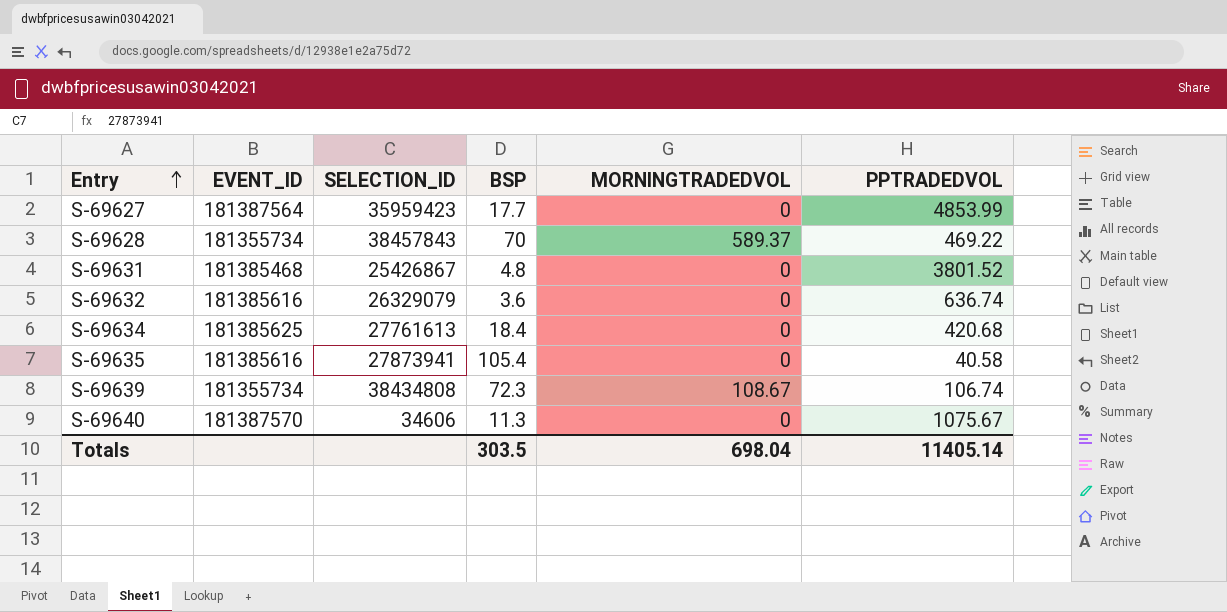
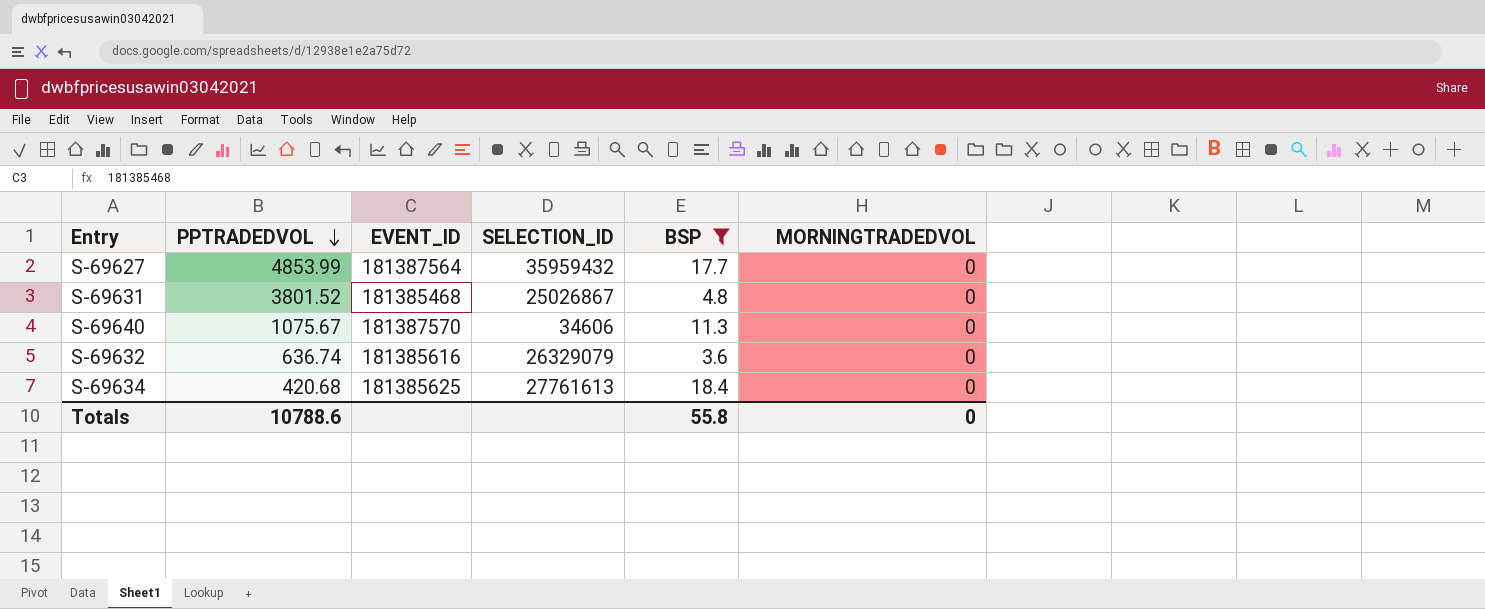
filter: none -> BSP <= 18.4
row order: Entry ascending -> PPTRADEDVOL descending
column PPTRADEDVOL | position: 6 -> 2
S-69627 | SELECTION_ID: 35959423 -> 35959432
S-69631 | SELECTION_ID: 25426867 -> 25026867
Totals | PPTRADEDVOL: 11405.14 -> 10788.6
Totals | BSP: 303.5 -> 55.8
Totals | MORNINGTRADEDVOL: 698.04 -> 0

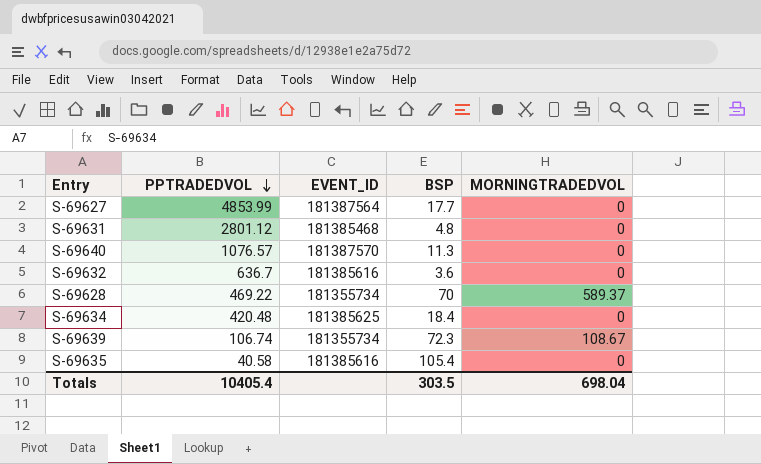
filter: BSP <= 18.4 -> none
column SELECTION_ID | position: 4 -> none
S-69631 | PPTRADEDVOL: 3801.52 -> 2801.12
S-69640 | PPTRADEDVOL: 1075.67 -> 1076.57
S-69632 | PPTRADEDVOL: 636.74 -> 636.7
S-69634 | PPTRADEDVOL: 420.68 -> 420.48
Totals | PPTRADEDVOL: 10788.6 -> 10405.4
Totals | BSP: 55.8 -> 303.5
Totals | MORNINGTRADEDVOL: 0 -> 698.04

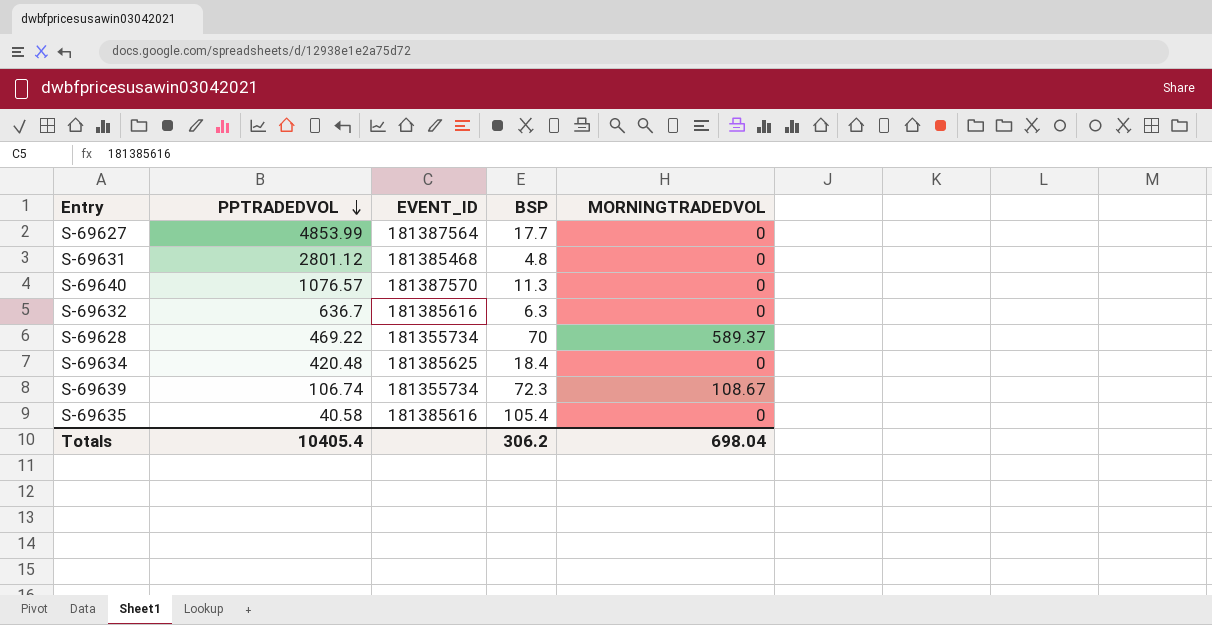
S-69632 | BSP: 3.6 -> 6.3
Totals | BSP: 303.5 -> 306.2

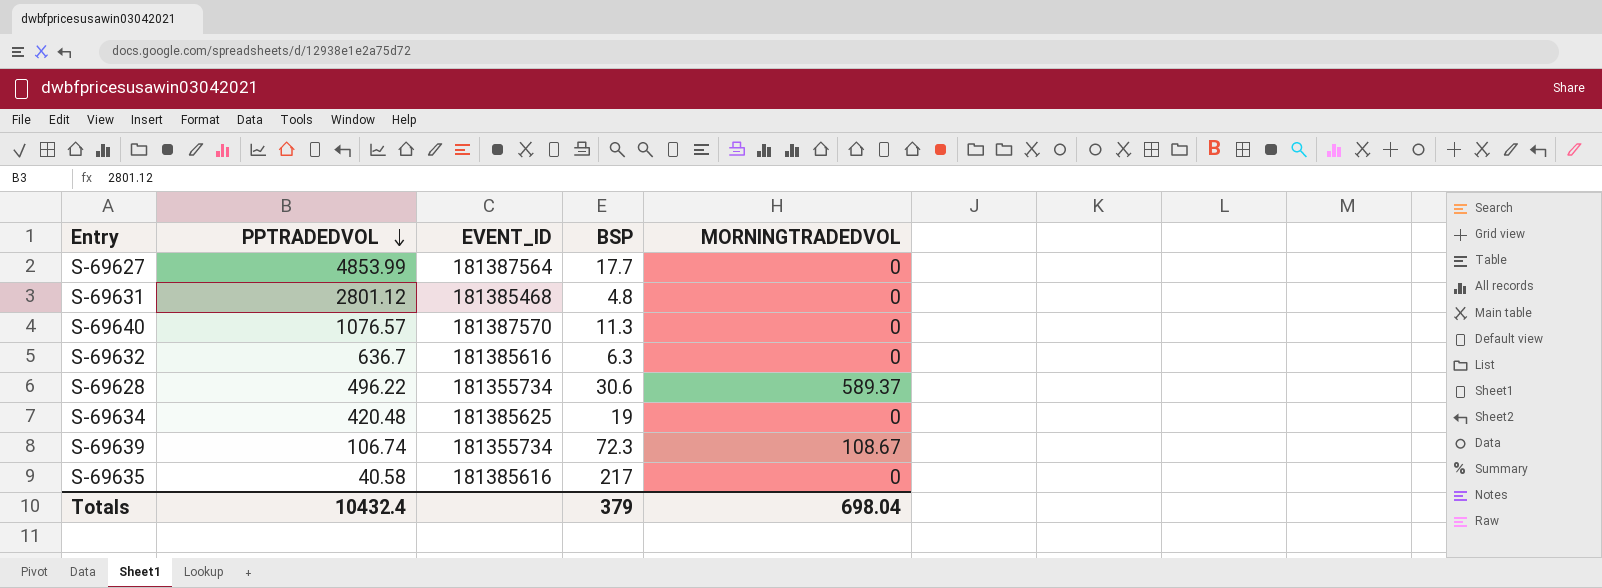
S-69628 | PPTRADEDVOL: 469.22 -> 496.22
S-69628 | BSP: 70 -> 30.6
S-69634 | BSP: 18.4 -> 19
S-69635 | BSP: 105.4 -> 217
Totals | PPTRADEDVOL: 10405.4 -> 10432.4
Totals | BSP: 306.2 -> 379

